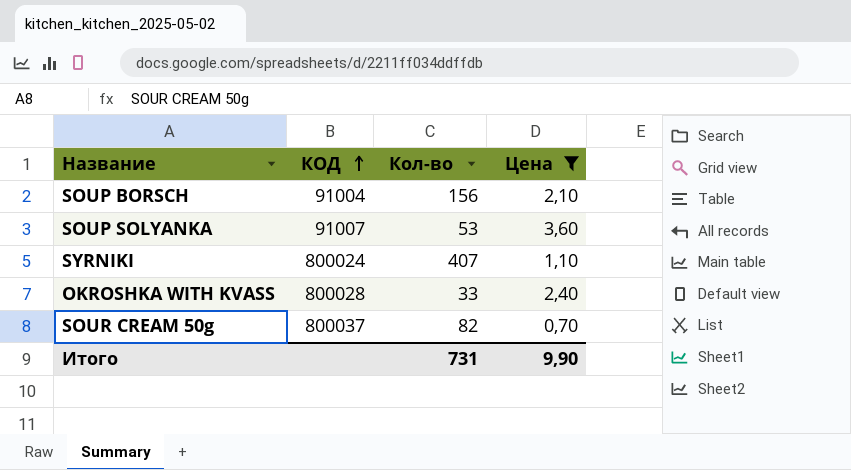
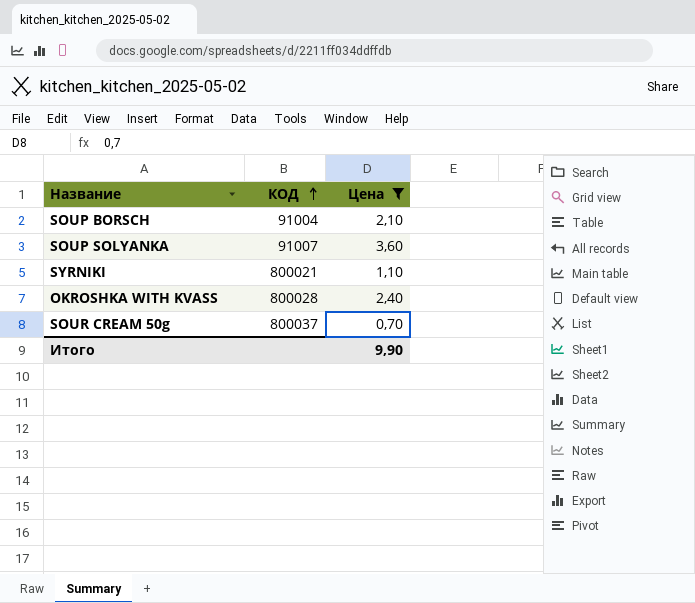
column Кол-во | position: 3 -> none
SYRNIKI | КОД: 800024 -> 800021

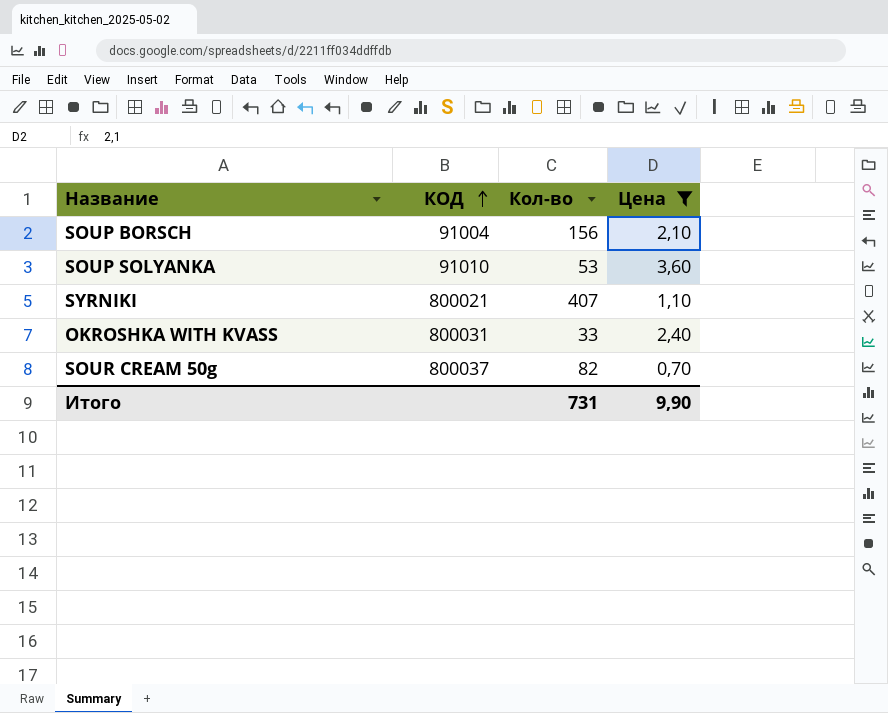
column Кол-во | position: none -> 3
SOUP SOLYANKA | КОД: 91007 -> 91010
OKROSHKA WITH KVASS | КОД: 800028 -> 800031

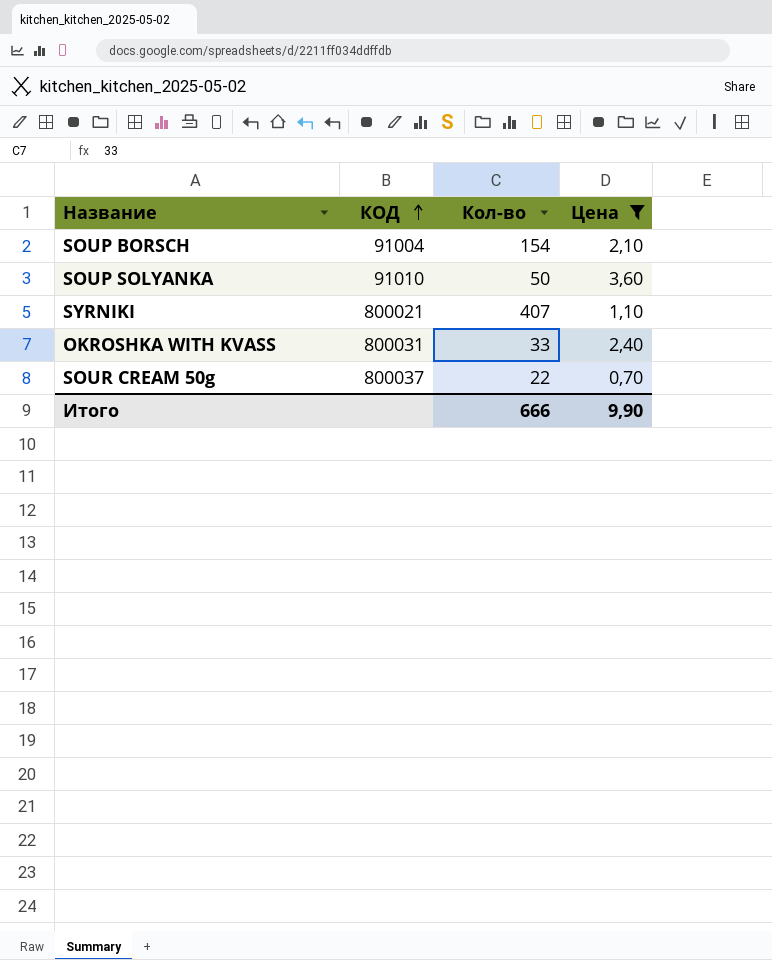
SOUP BORSCH | Кол-во: 156 -> 154
SOUP SOLYANKA | Кол-во: 53 -> 50
SOUR CREAM 50g | Кол-во: 82 -> 22
Итого | Кол-во: 731 -> 666

